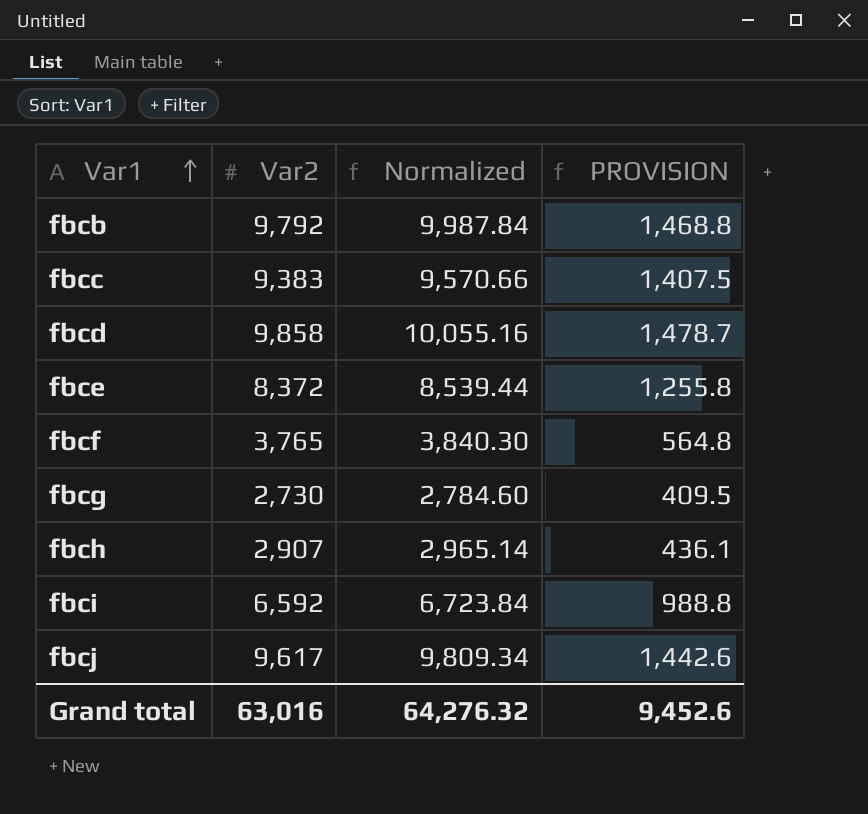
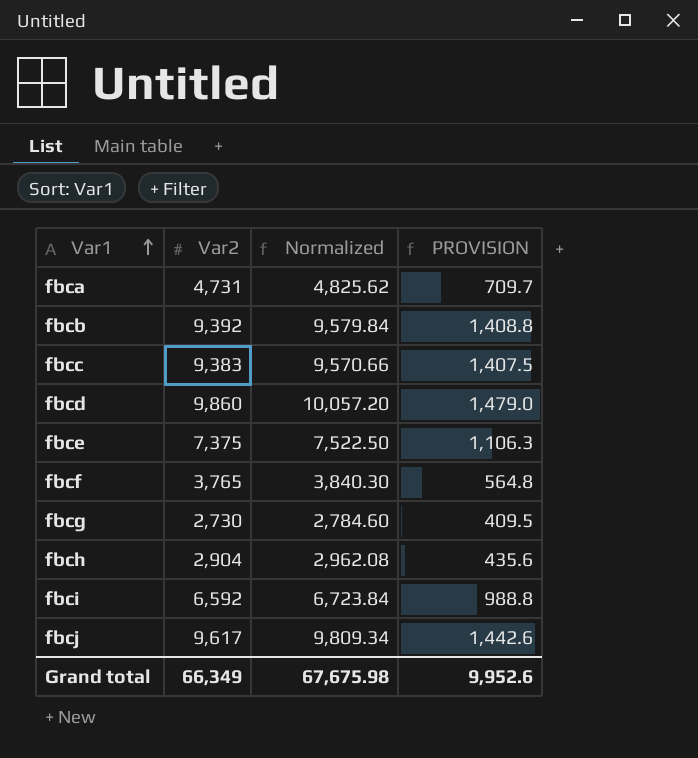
row fbca: none -> 4,731 | 4,825.62 | 709.7
fbcb | Var2: 9,792 -> 9,392
fbcb | Normalized: 9,987.84 -> 9,579.84
fbcb | PROVISION: 1,468.8 -> 1,408.8
fbcd | Var2: 9,858 -> 9,860
fbcd | Normalized: 10,055.16 -> 10,057.20
fbcd | PROVISION: 1,478.7 -> 1,479.0
fbce | Var2: 8,372 -> 7,375
fbce | Normalized: 8,539.44 -> 7,522.50
fbce | PROVISION: 1,255.8 -> 1,106.3
fbch | Var2: 2,907 -> 2,904
fbch | Normalized: 2,965.14 -> 2,962.08
fbch | PROVISION: 436.1 -> 435.6
Grand total | Var2: 63,016 -> 66,349
Grand total | Normalized: 64,276.32 -> 67,675.98
Grand total | PROVISION: 9,452.6 -> 9,952.6

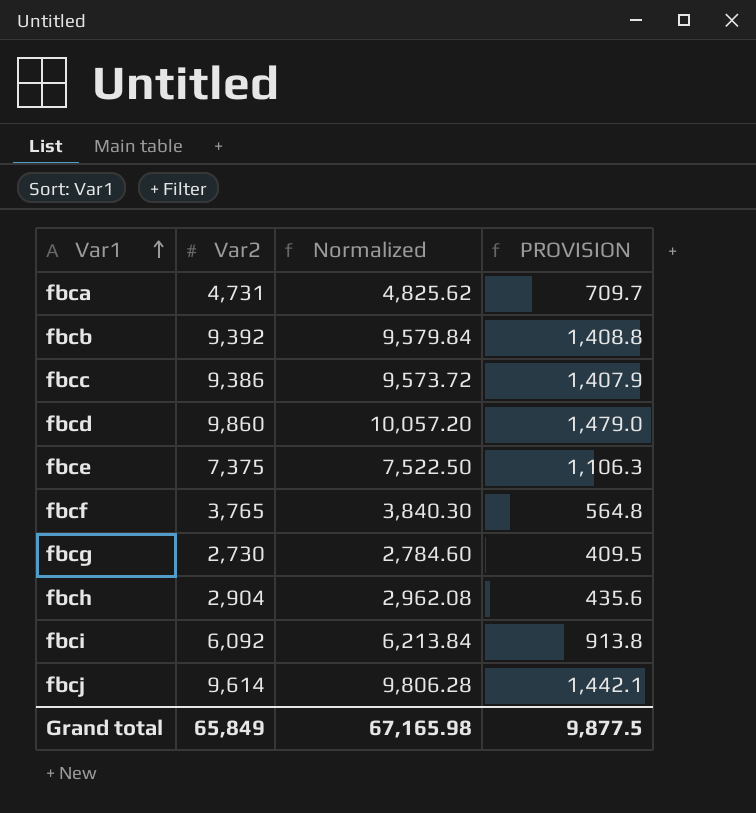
fbcc | Var2: 9,383 -> 9,386
fbcc | Normalized: 9,570.66 -> 9,573.72
fbcc | PROVISION: 1,407.5 -> 1,407.9
fbci | Var2: 6,592 -> 6,092
fbci | Normalized: 6,723.84 -> 6,213.84
fbci | PROVISION: 988.8 -> 913.8
fbcj | Var2: 9,617 -> 9,614
fbcj | Normalized: 9,809.34 -> 9,806.28
fbcj | PROVISION: 1,442.6 -> 1,442.1
Grand total | Var2: 66,349 -> 65,849
Grand total | Normalized: 67,675.98 -> 67,165.98
Grand total | PROVISION: 9,952.6 -> 9,877.5

